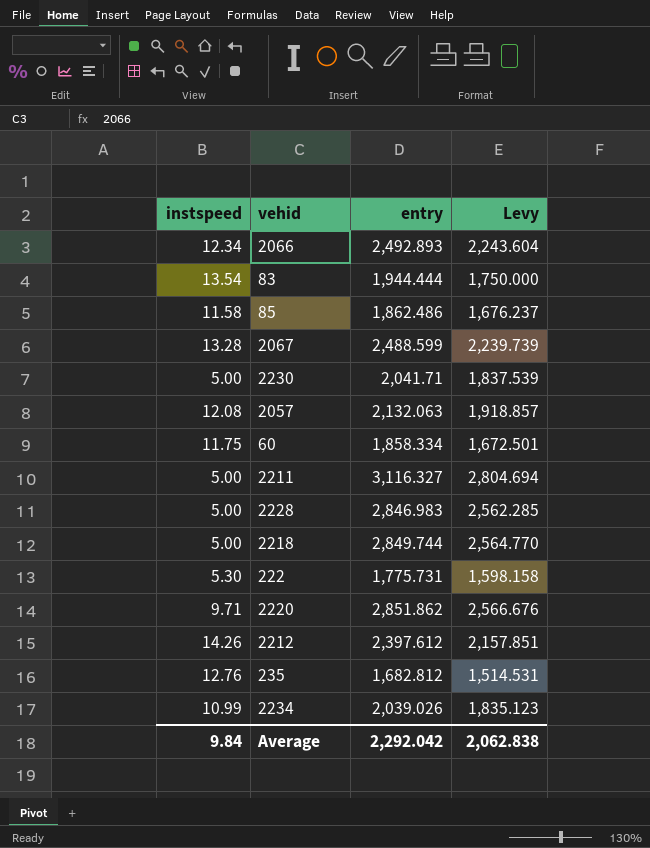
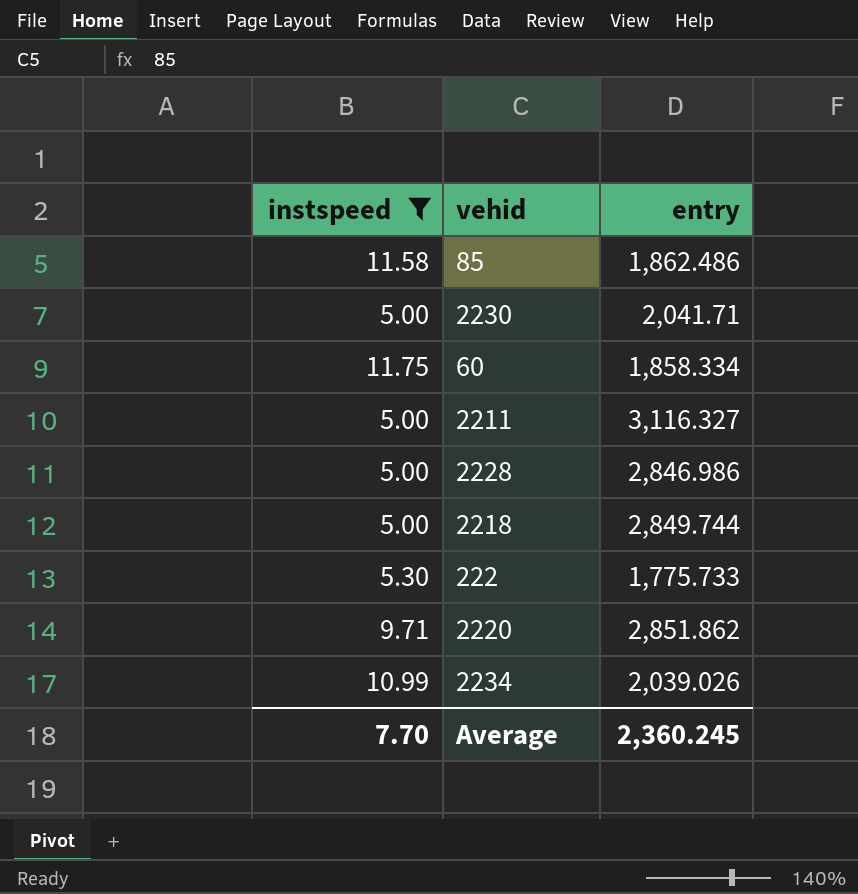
filter: none -> instspeed <= 11.75
column Levy | formula: [entry] * 0.9 -> none
2228 | entry: 2,846.983 -> 2,846.986
222 | entry: 1,775.731 -> 1,775.733
Average | instspeed: 9.84 -> 7.70
Average | entry: 2,292.042 -> 2,360.245

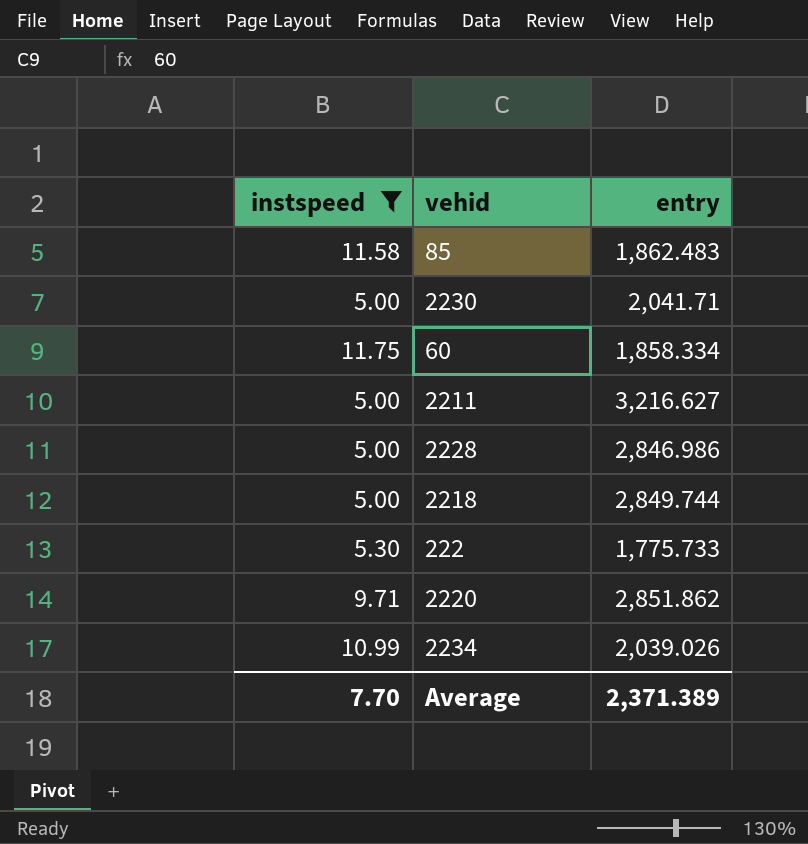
85 | entry: 1,862.486 -> 1,862.483
2211 | entry: 3,116.327 -> 3,216.627
Average | entry: 2,360.245 -> 2,371.389

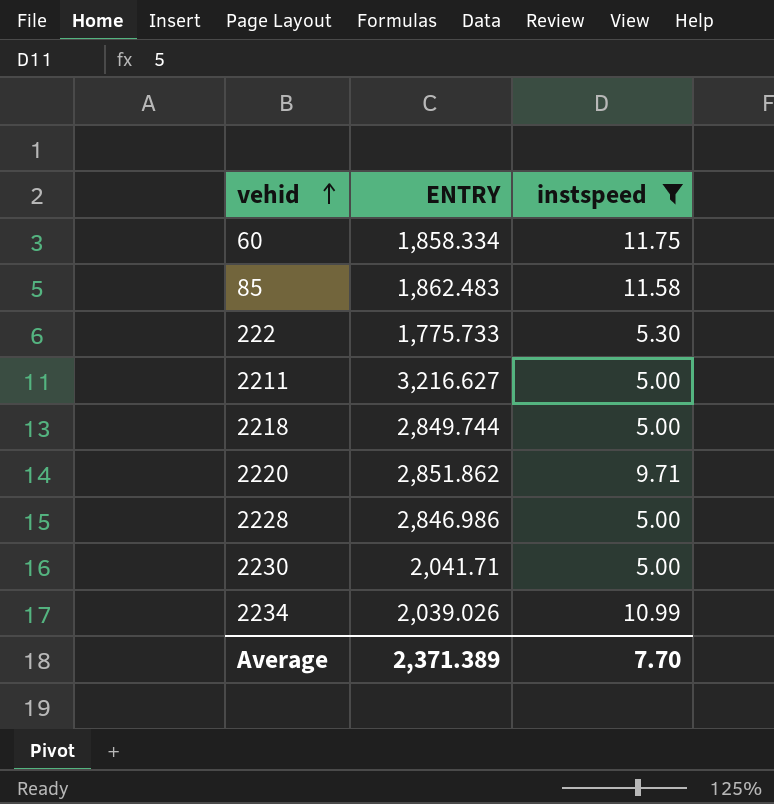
row order: none -> vehid ascending
column name: entry -> ENTRY
column instspeed | position: 1 -> 3

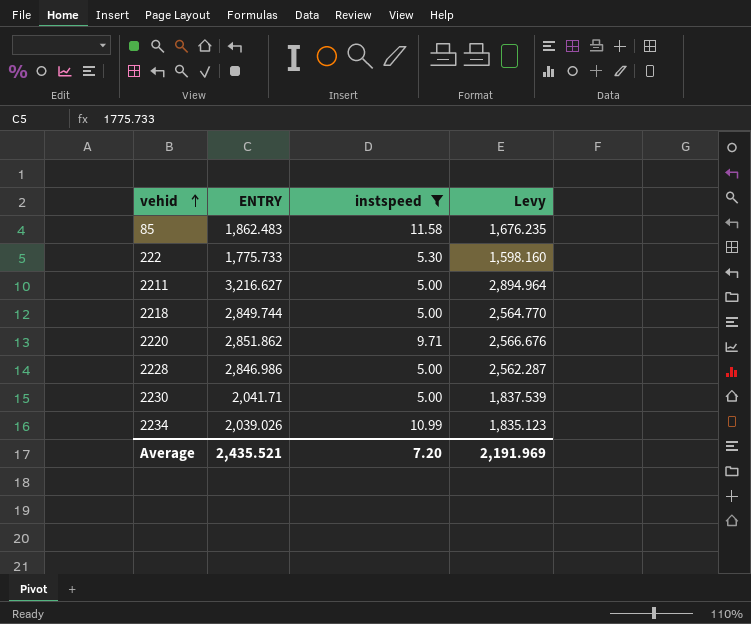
column Levy | formula: none -> [ENTRY] * 0.9
row 60: 1,858.334 | 11.75 -> none
Average | ENTRY: 2,371.389 -> 2,435.521
Average | instspeed: 7.70 -> 7.20

